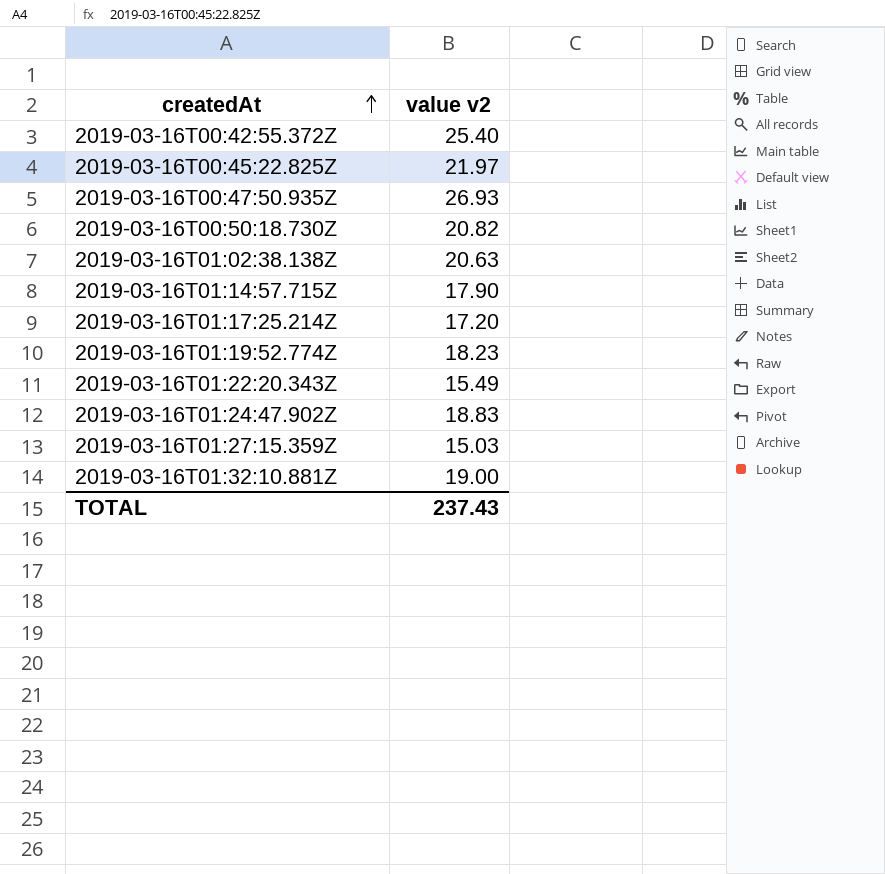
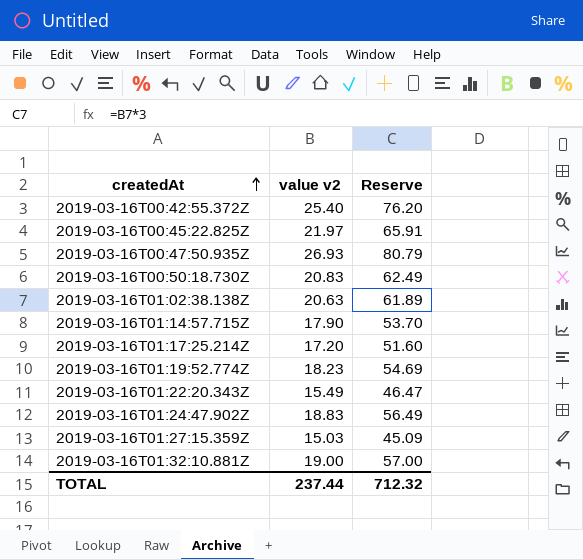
column Reserve | formula: none -> [value v2] * 3
2019-03-16T00:50:18.730Z | value v2: 20.82 -> 20.83
TOTAL | value v2: 237.43 -> 237.44

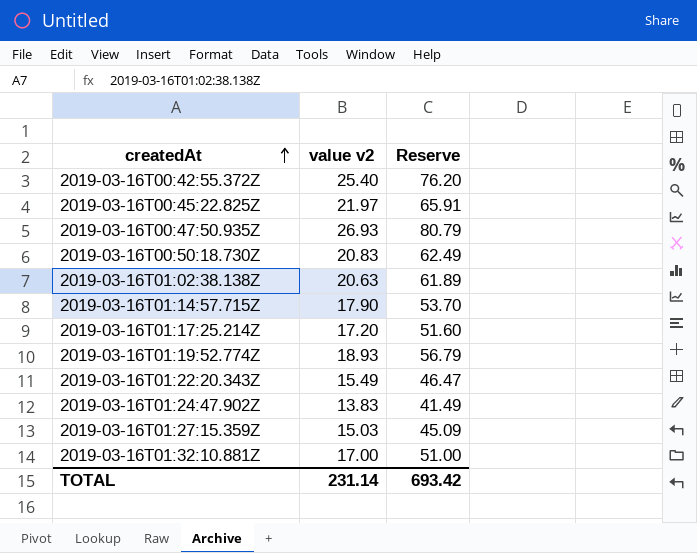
2019-03-16T01:19:52.774Z | value v2: 18.23 -> 18.93
2019-03-16T01:19:52.774Z | Reserve: 54.69 -> 56.79
2019-03-16T01:24:47.902Z | value v2: 18.83 -> 13.83
2019-03-16T01:24:47.902Z | Reserve: 56.49 -> 41.49
2019-03-16T01:32:10.881Z | value v2: 19.00 -> 17.00
2019-03-16T01:32:10.881Z | Reserve: 57.00 -> 51.00
TOTAL | value v2: 237.44 -> 231.14
TOTAL | Reserve: 712.32 -> 693.42

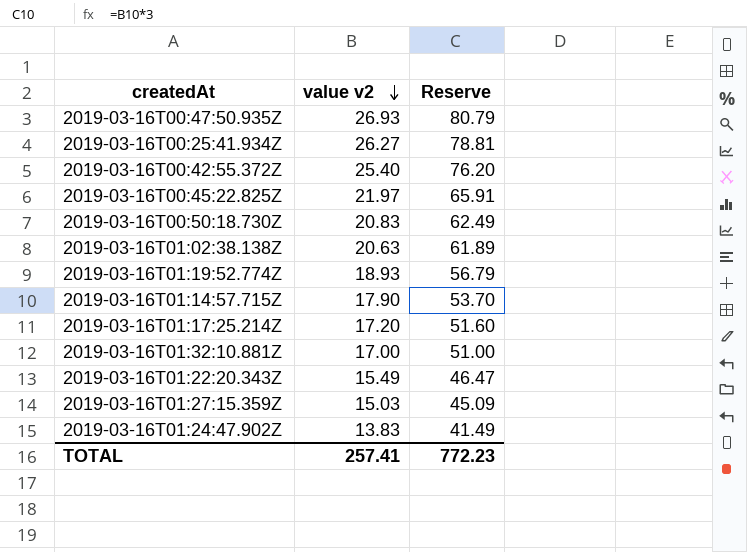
row order: createdAt ascending -> value v2 descending
row 2019-03-16T00:25:41.934Z: none -> 26.27 | 78.81
TOTAL | value v2: 231.14 -> 257.41
TOTAL | Reserve: 693.42 -> 772.23

